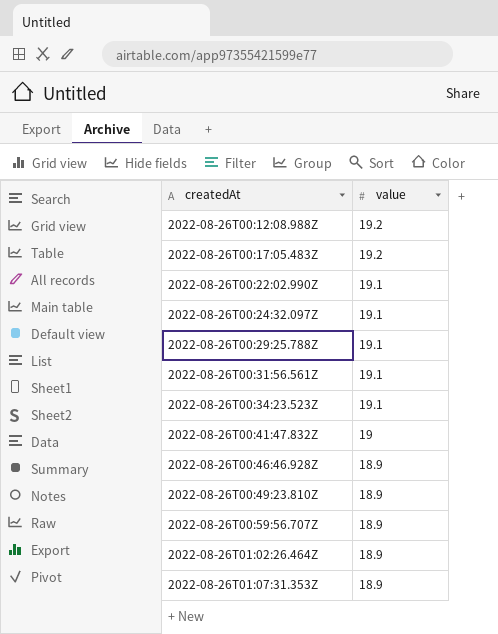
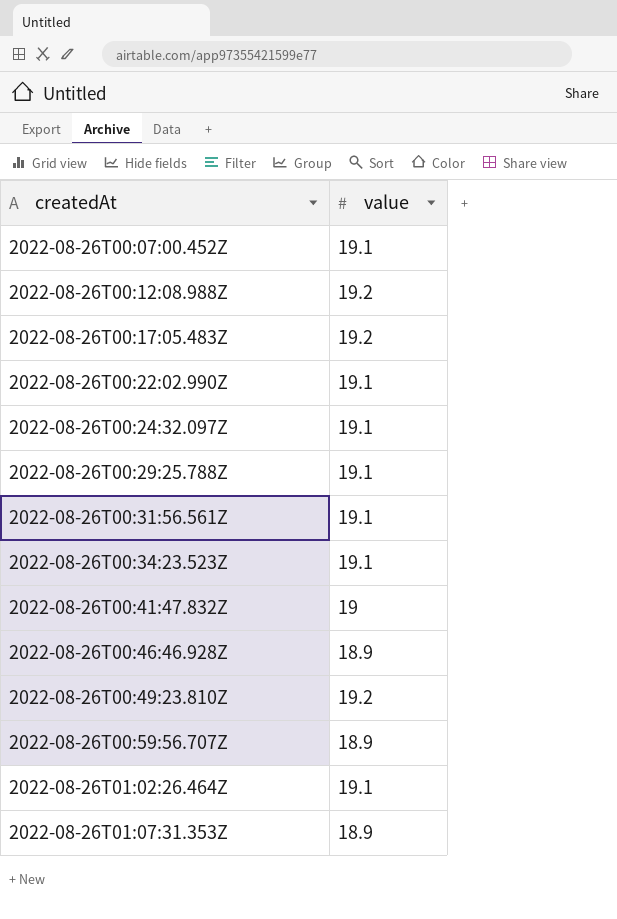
row 2022-08-26T00:07:00.452Z: none -> 19.1
2022-08-26T00:49:23.810Z | value: 18.9 -> 19.2
2022-08-26T01:02:26.464Z | value: 18.9 -> 19.1

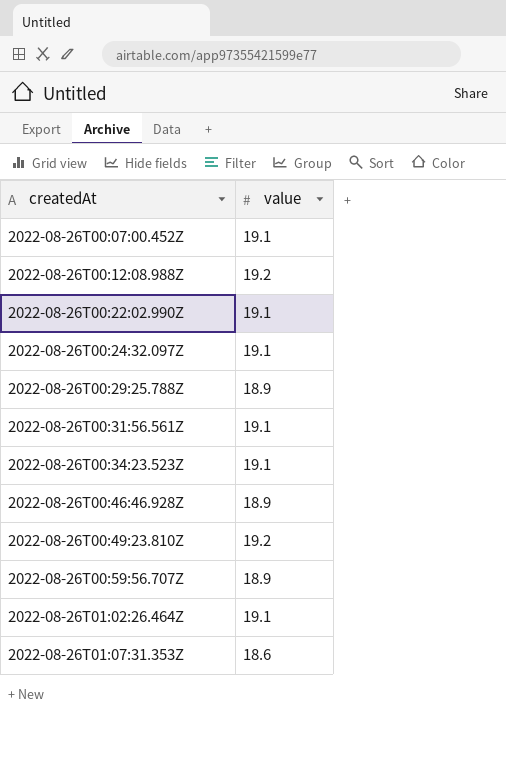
row 2022-08-26T00:17:05.483Z: 19.2 -> none
row 2022-08-26T00:41:47.832Z: 19 -> none
2022-08-26T00:29:25.788Z | value: 19.1 -> 18.9
2022-08-26T01:07:31.353Z | value: 18.9 -> 18.6

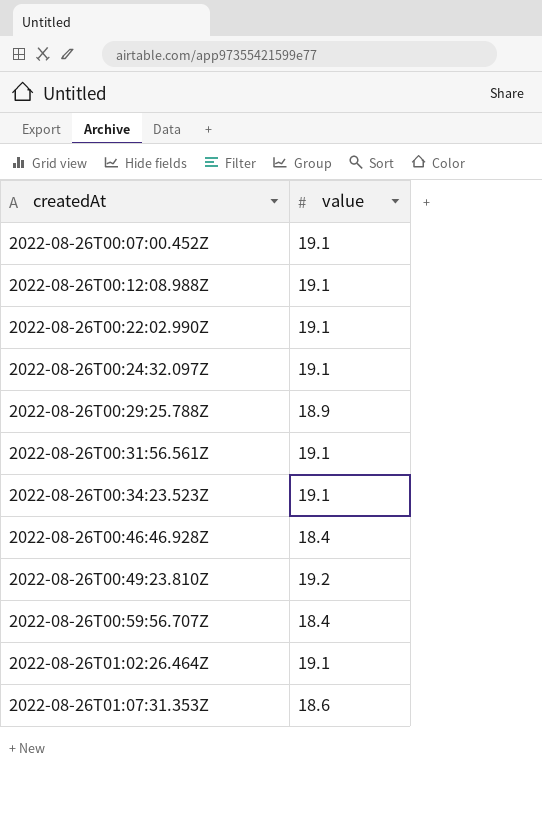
2022-08-26T00:12:08.988Z | value: 19.2 -> 19.1
2022-08-26T00:46:46.928Z | value: 18.9 -> 18.4
2022-08-26T00:59:56.707Z | value: 18.9 -> 18.4

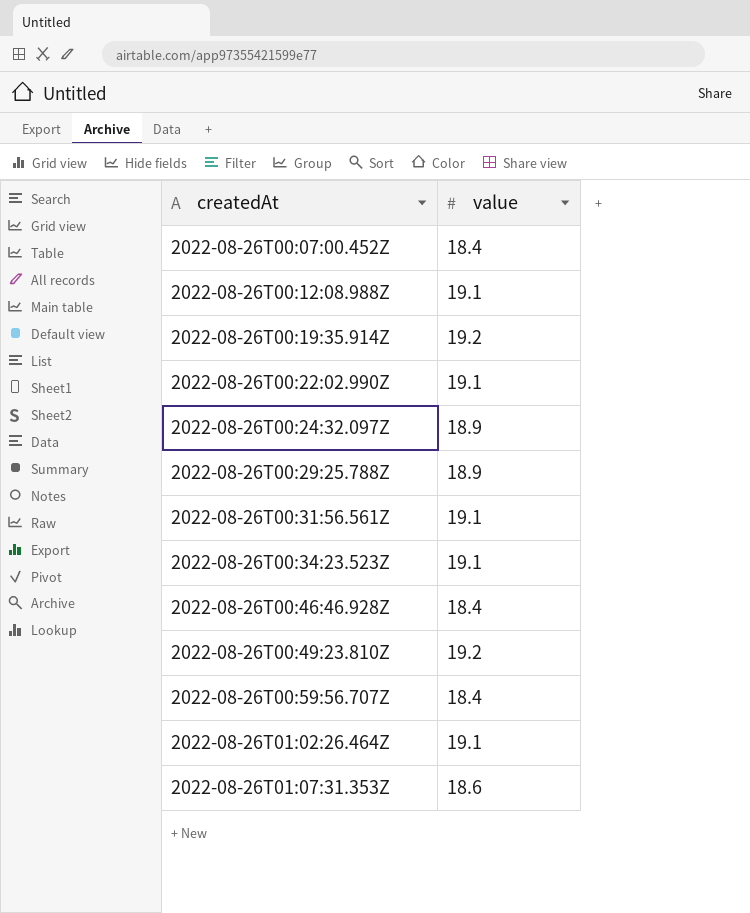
2022-08-26T00:07:00.452Z | value: 19.1 -> 18.4
row 2022-08-26T00:19:35.914Z: none -> 19.2
2022-08-26T00:24:32.097Z | value: 19.1 -> 18.9

